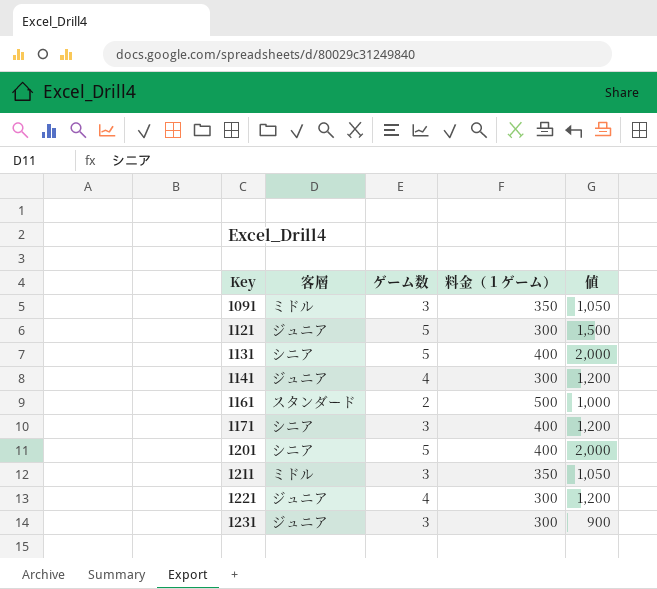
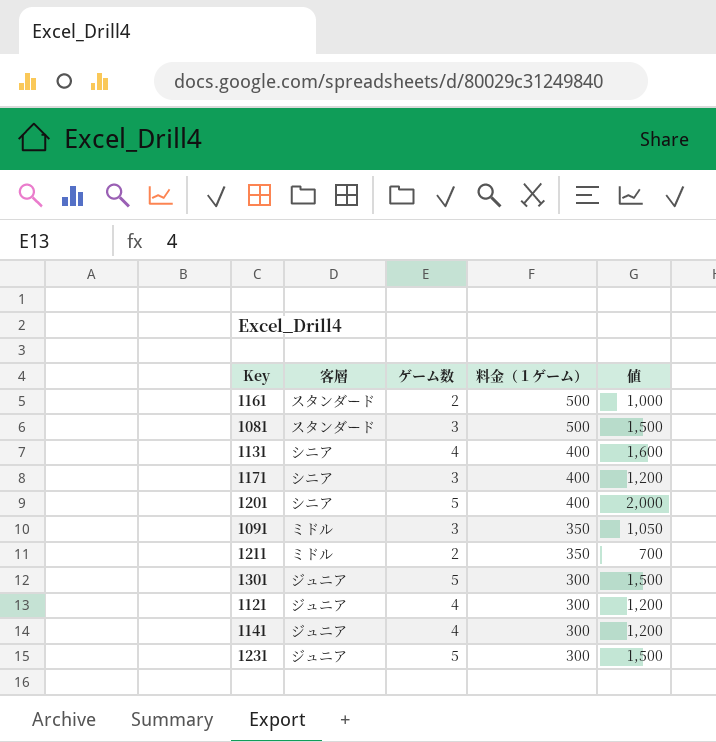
row order: Key ascending -> 料金（１ゲーム） descending
row 1221: ジュニア | 4 | 300 | 1,200 -> none
row 1081: none -> スタンダード | 3 | 500 | 1,500
1131 | ゲーム数: 5 -> 4
1131 | 値: 2,000 -> 1,600
1211 | ゲーム数: 3 -> 2
1211 | 値: 1,050 -> 700
row 1301: none -> ジュニア | 5 | 300 | 1,500
1121 | ゲーム数: 5 -> 4
1121 | 値: 1,500 -> 1,200
1231 | ゲーム数: 3 -> 5
1231 | 値: 900 -> 1,500

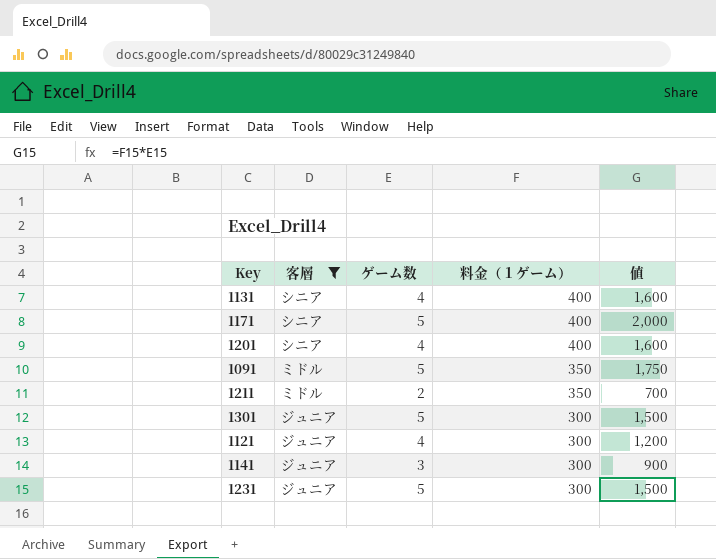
filter: none -> 客層 != スタンダード
1171 | ゲーム数: 3 -> 5
1171 | 値: 1,200 -> 2,000
1201 | ゲーム数: 5 -> 4
1201 | 値: 2,000 -> 1,600
1091 | ゲーム数: 3 -> 5
1091 | 値: 1,050 -> 1,750
1141 | ゲーム数: 4 -> 3
1141 | 値: 1,200 -> 900

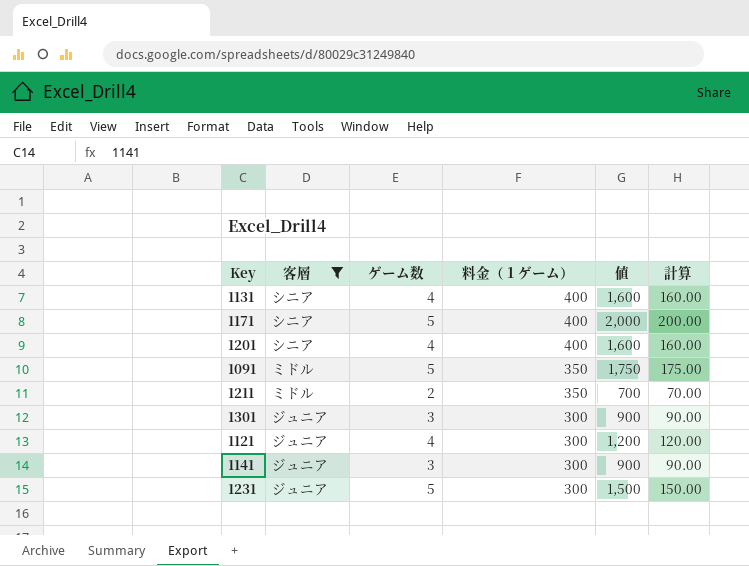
column 計算 | formula: none -> [値] * 0.1
1301 | ゲーム数: 5 -> 3
1301 | 値: 1,500 -> 900

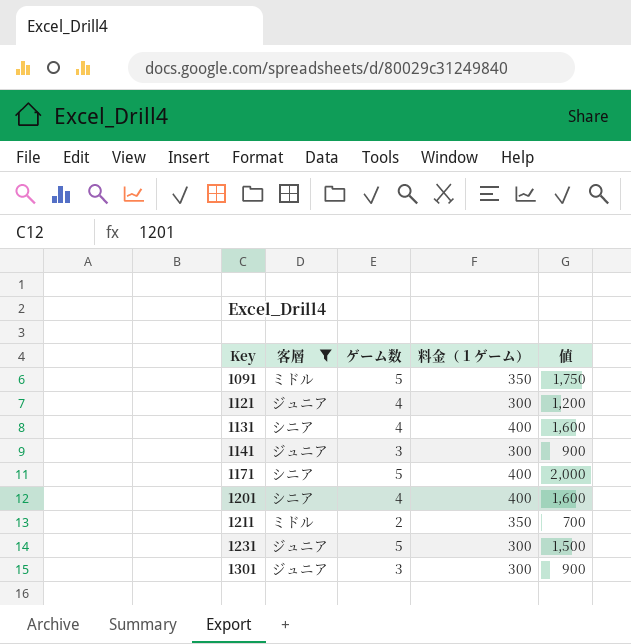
row order: 料金（１ゲーム） descending -> Key ascending
column 計算 | formula: [値] * 0.1 -> none

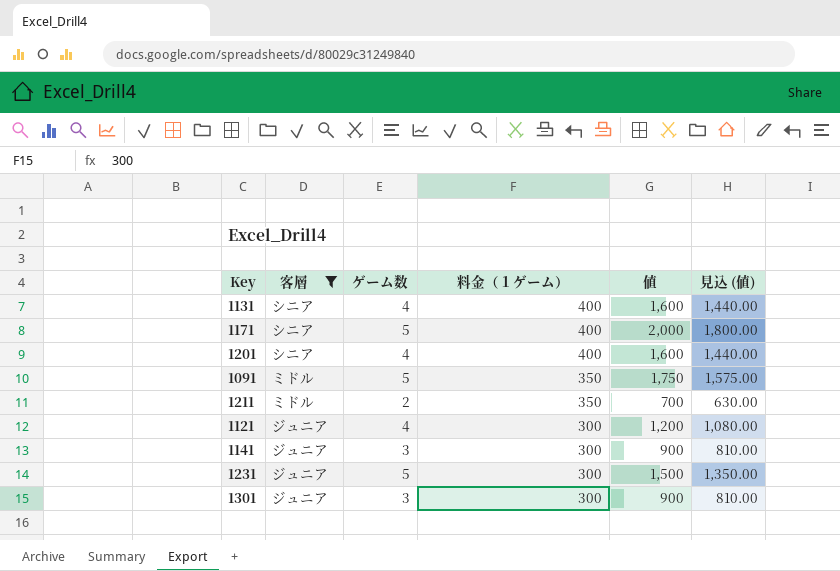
row order: Key ascending -> 料金（１ゲーム） descending
column 見込 (値) | formula: none -> [値] * 0.9

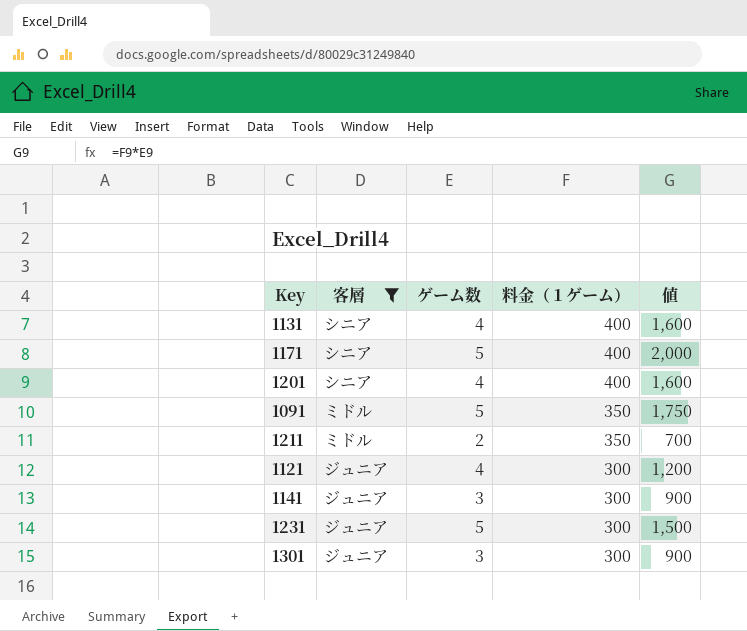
column 見込 (値) | formula: [値] * 0.9 -> none

